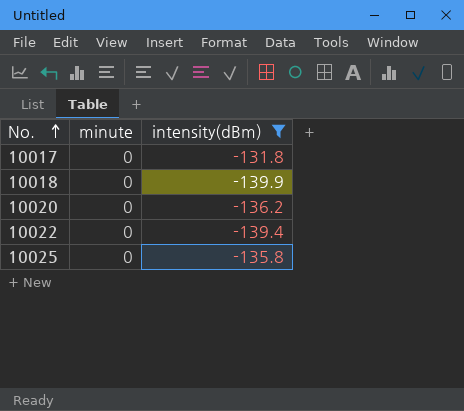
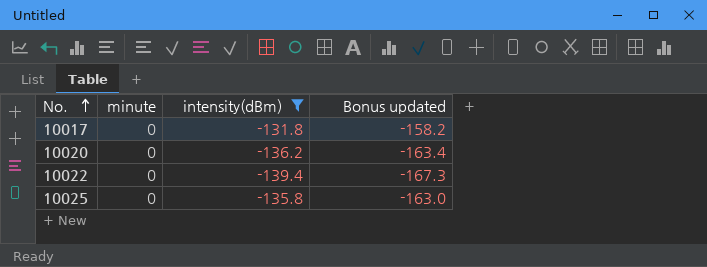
column Bonus updated | formula: none -> [intensity(dBm)] * 1.2
row 10018: 0 | -139.9 -> none

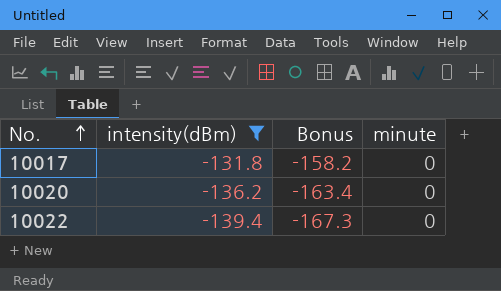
column name: Bonus updated -> Bonus
column minute | position: 2 -> 4
row 10025: 0 | -135.8 | -163.0 -> none

